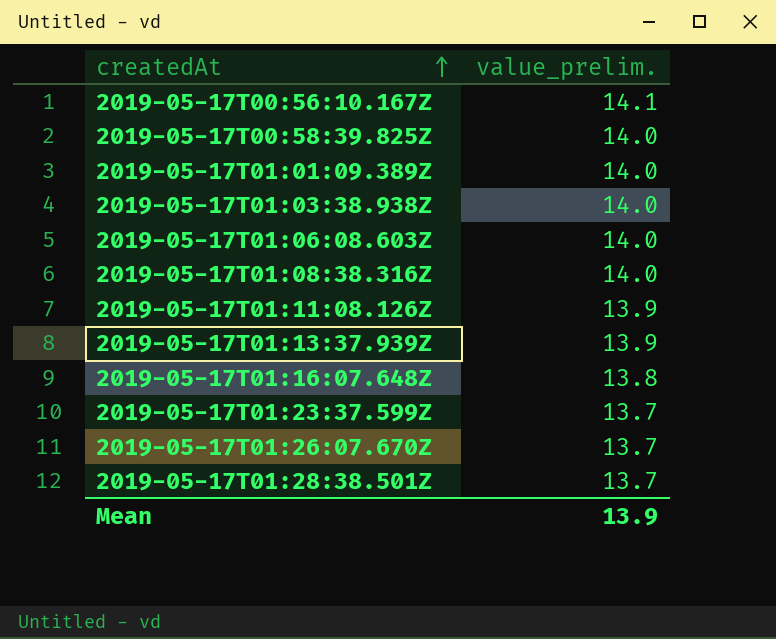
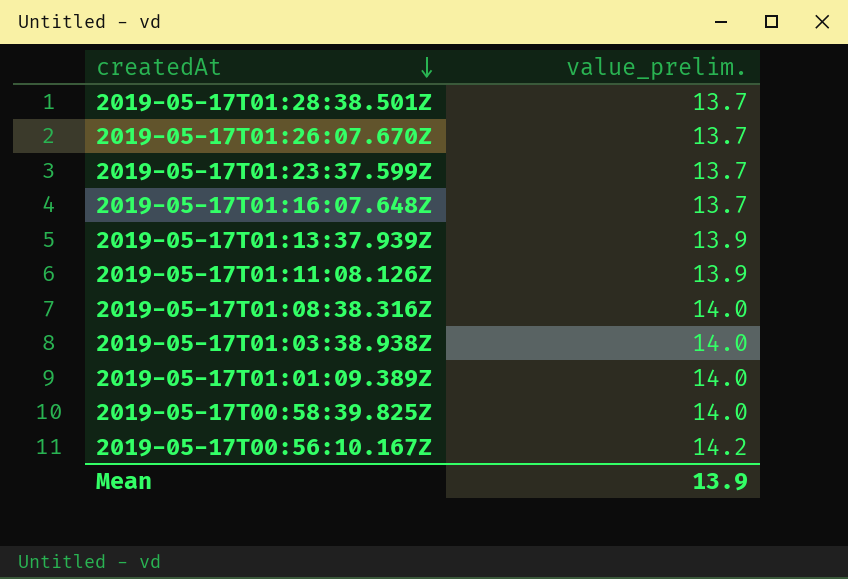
row order: createdAt ascending -> createdAt descending
row 2019-05-17T01:06:08.603Z: 14.0 -> none
2019-05-17T01:16:07.648Z | value_prelim.: 13.8 -> 13.7
2019-05-17T00:56:10.167Z | value_prelim.: 14.1 -> 14.2

